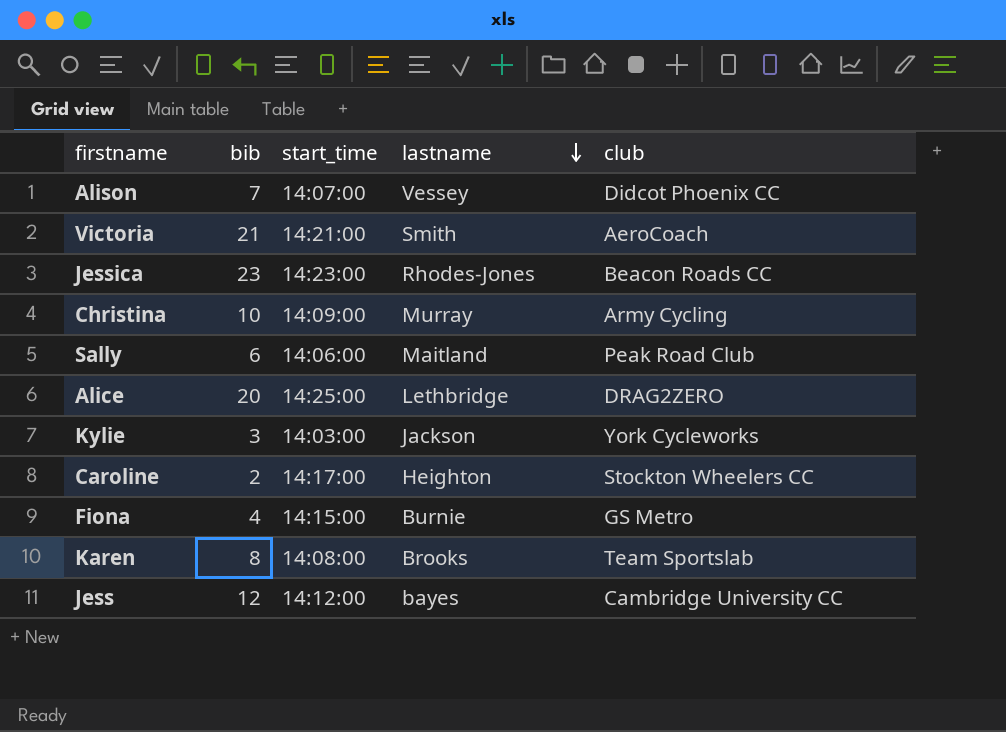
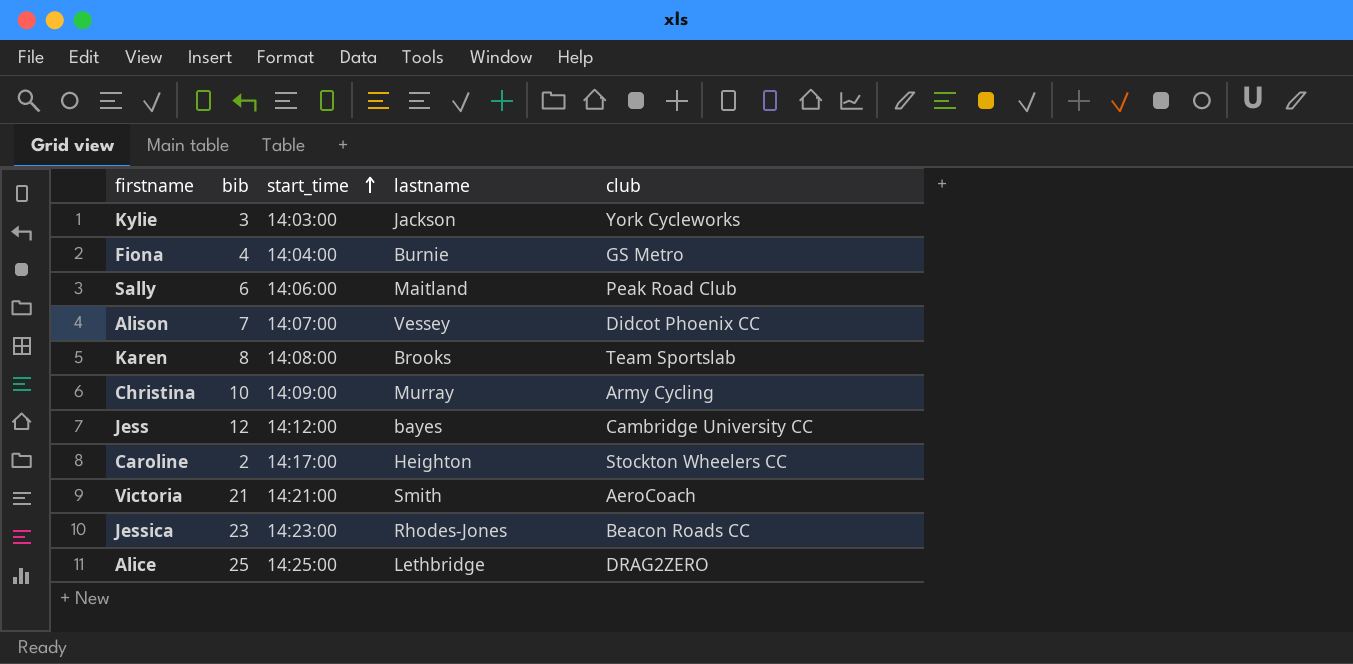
row order: lastname descending -> start_time ascending
Fiona | start_time: 14:15:00 -> 14:04:00
Alice | bib: 20 -> 25

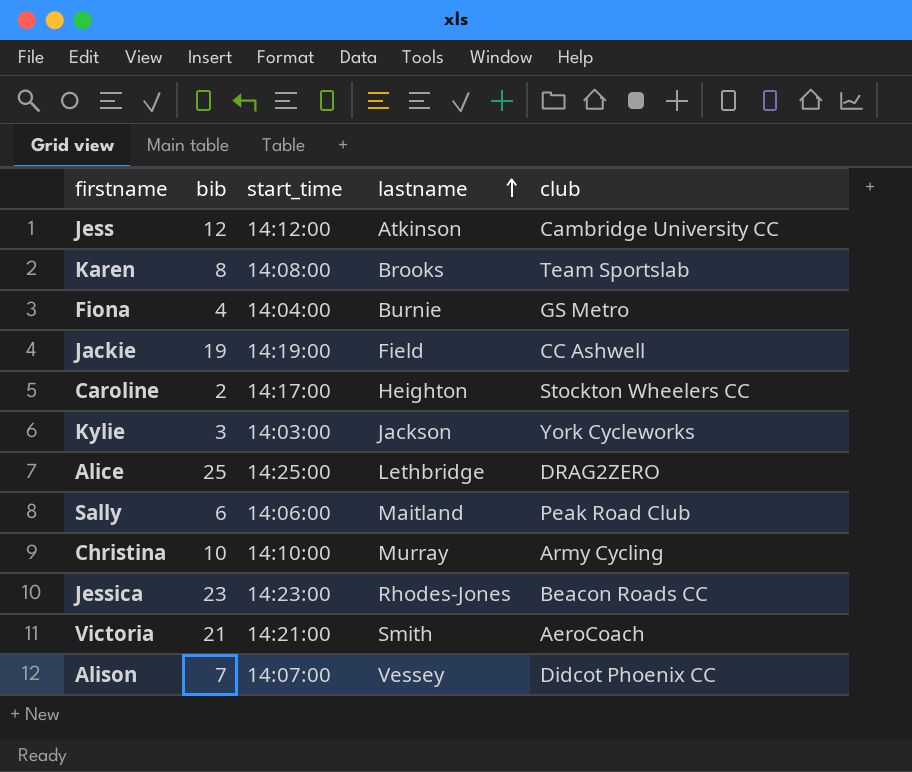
row order: start_time ascending -> lastname ascending
Jess | lastname: bayes -> Atkinson
row Jackie: none -> 19 | 14:19:00 | Field | CC Ashwell
Christina | start_time: 14:09:00 -> 14:10:00

